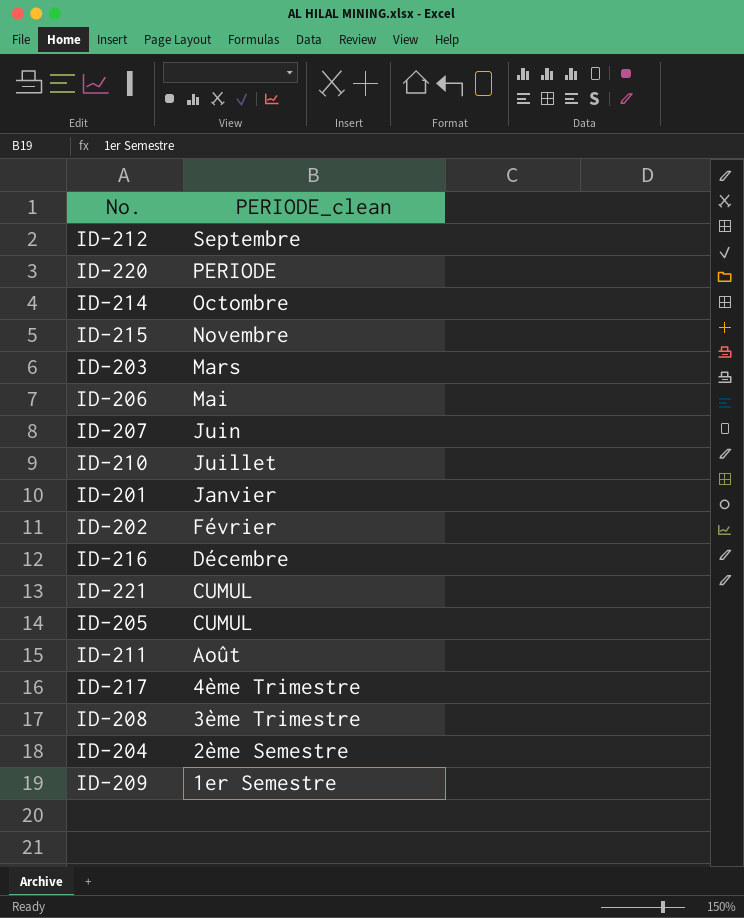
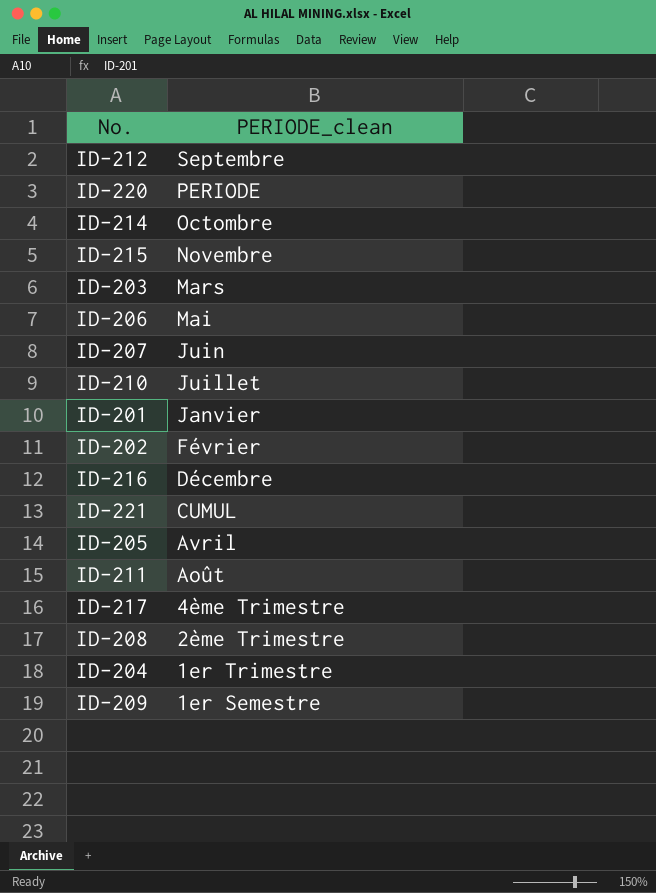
ID-205 | PERIODE_clean: CUMUL -> Avril
ID-208 | PERIODE_clean: 3ème Trimestre -> 2ème Trimestre
ID-204 | PERIODE_clean: 2ème Semestre -> 1er Trimestre

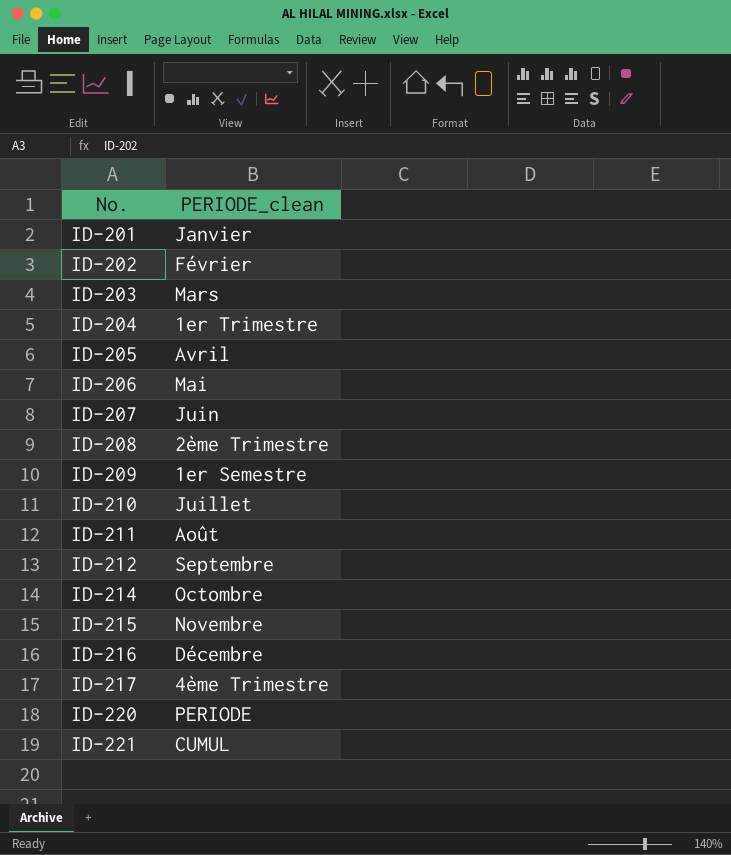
row order: PERIODE_clean descending -> No. ascending

